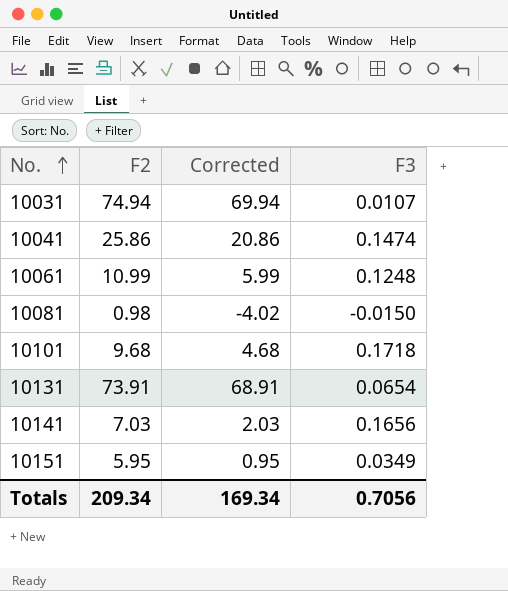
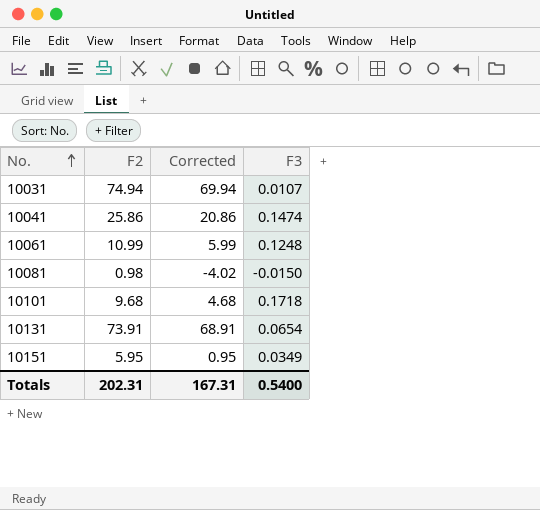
row 10141: 7.03 | 2.03 | 0.1656 -> none
Totals | F2: 209.34 -> 202.31
Totals | Corrected: 169.34 -> 167.31
Totals | F3: 0.7056 -> 0.5400

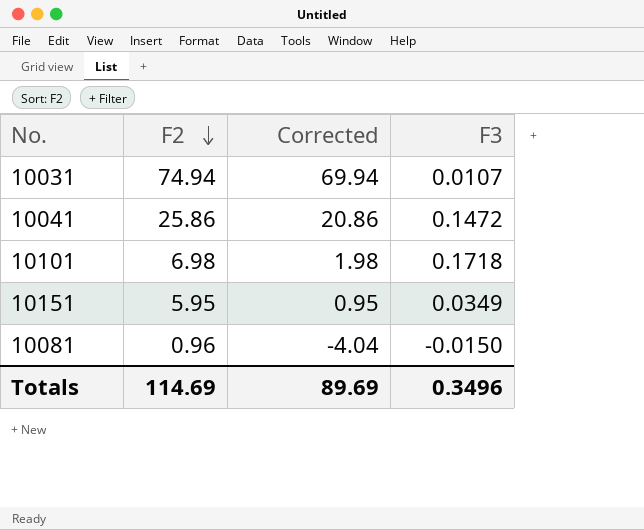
row order: No. ascending -> F2 descending
row 10061: 10.99 | 5.99 | 0.1248 -> none
row 10131: 73.91 | 68.91 | 0.0654 -> none
10041 | F3: 0.1474 -> 0.1472
10101 | F2: 9.68 -> 6.98
10101 | Corrected: 4.68 -> 1.98
10081 | F2: 0.98 -> 0.96
10081 | Corrected: -4.02 -> -4.04
Totals | F2: 202.31 -> 114.69
Totals | Corrected: 167.31 -> 89.69
Totals | F3: 0.5400 -> 0.3496

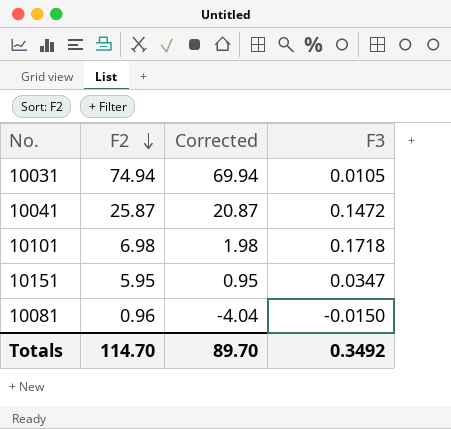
10031 | F3: 0.0107 -> 0.0105
10041 | F2: 25.86 -> 25.87
10041 | Corrected: 20.86 -> 20.87
10151 | F3: 0.0349 -> 0.0347
Totals | F2: 114.69 -> 114.70
Totals | Corrected: 89.69 -> 89.70
Totals | F3: 0.3496 -> 0.3492

